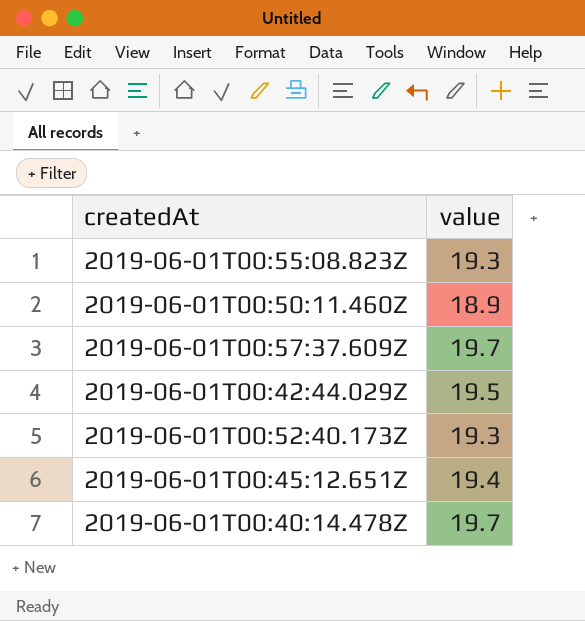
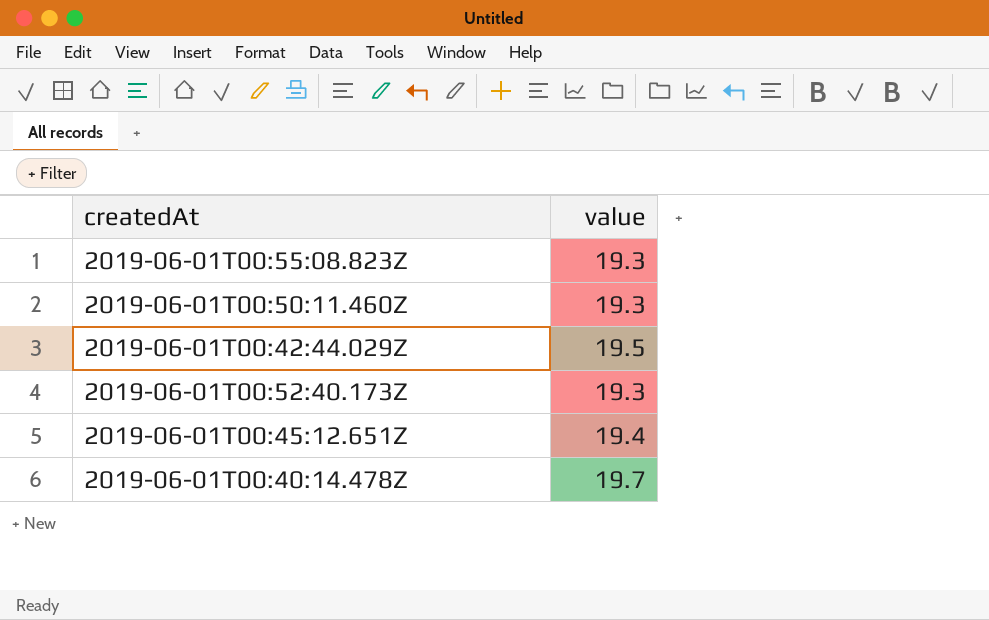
row 2019-06-01T00:57:37.609Z: 19.7 -> none
2019-06-01T00:50:11.460Z | value: 18.9 -> 19.3

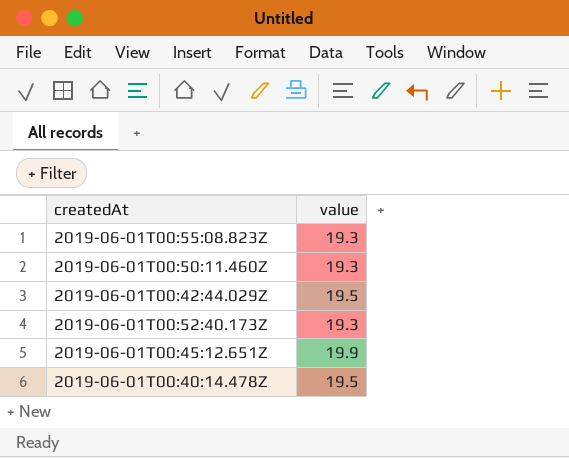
2019-06-01T00:45:12.651Z | value: 19.4 -> 19.9
2019-06-01T00:40:14.478Z | value: 19.7 -> 19.5

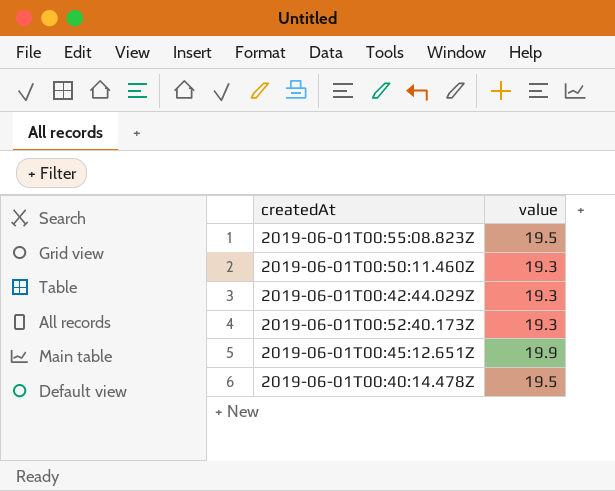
2019-06-01T00:55:08.823Z | value: 19.3 -> 19.5
2019-06-01T00:42:44.029Z | value: 19.5 -> 19.3

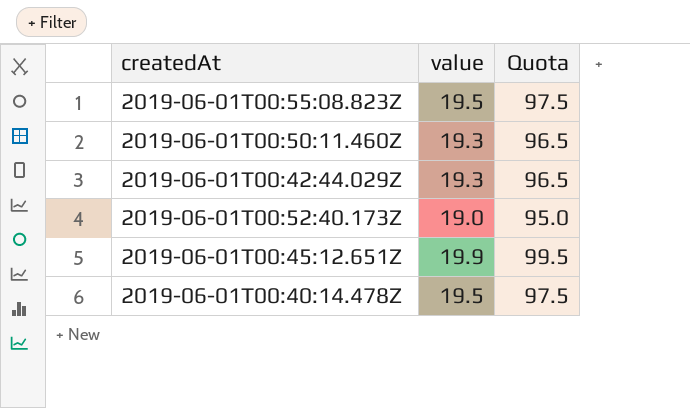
column Quota | formula: none -> [value] * 5
2019-06-01T00:52:40.173Z | value: 19.3 -> 19.0

